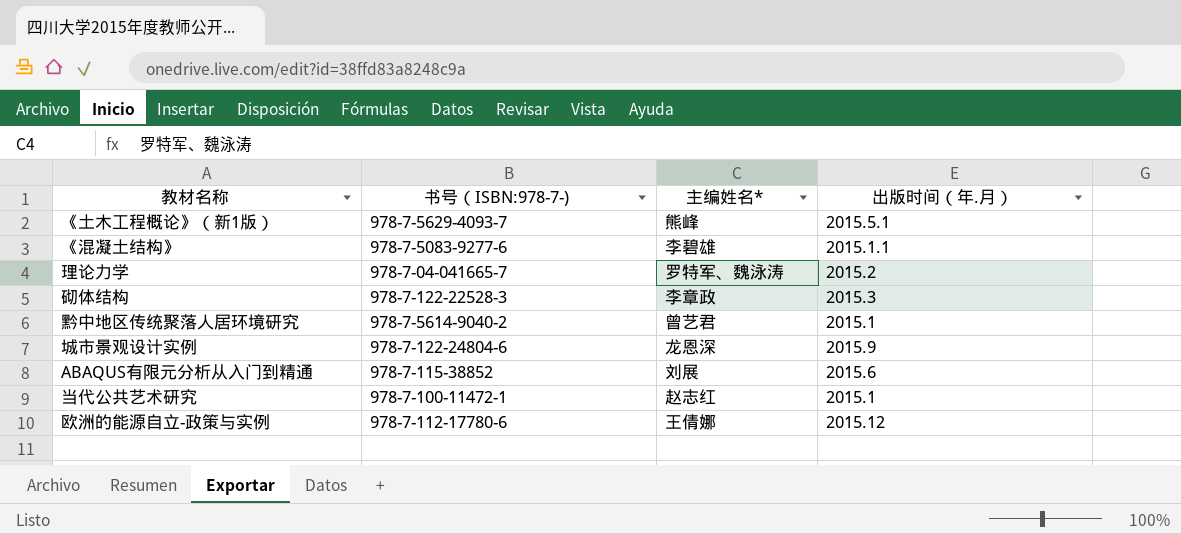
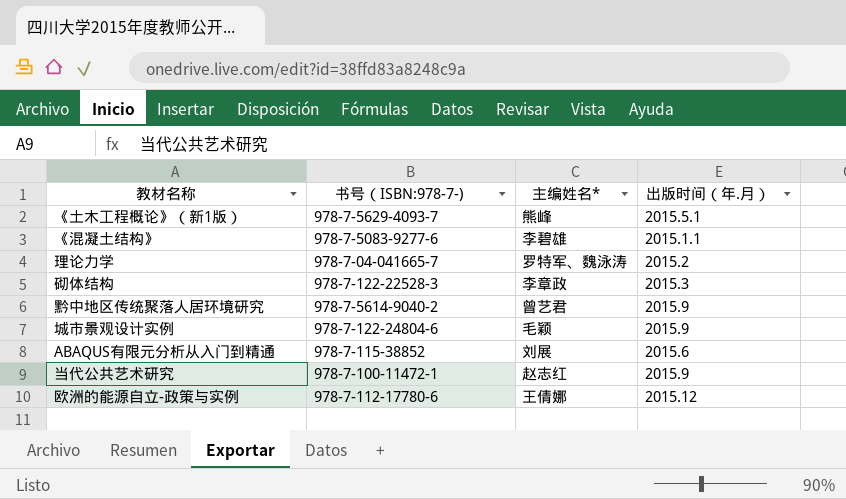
黔中地区传统聚落人居环境研究 | 出版时间（年.月）: 2015.1 -> 2015.9
城市景观设计实例 | 主编姓名*: 龙恩深 -> 毛颖
当代公共艺术研究 | 出版时间（年.月）: 2015.1 -> 2015.9

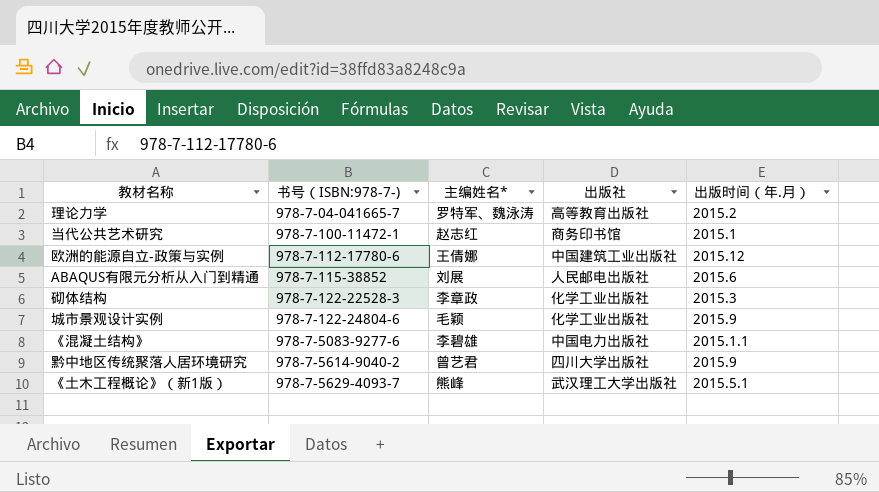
row order: none -> 书号（ISBN:978-7-) ascending
column 出版社 | position: none -> 4
当代公共艺术研究 | 出版时间（年.月）: 2015.9 -> 2015.1

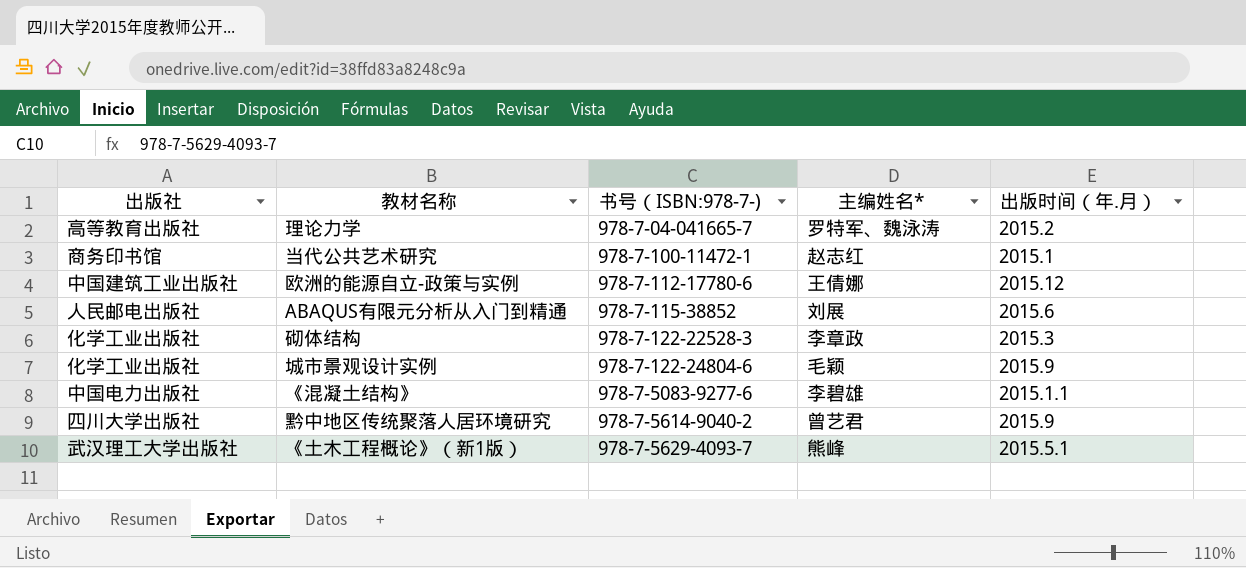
column 出版社 | position: 4 -> 1

